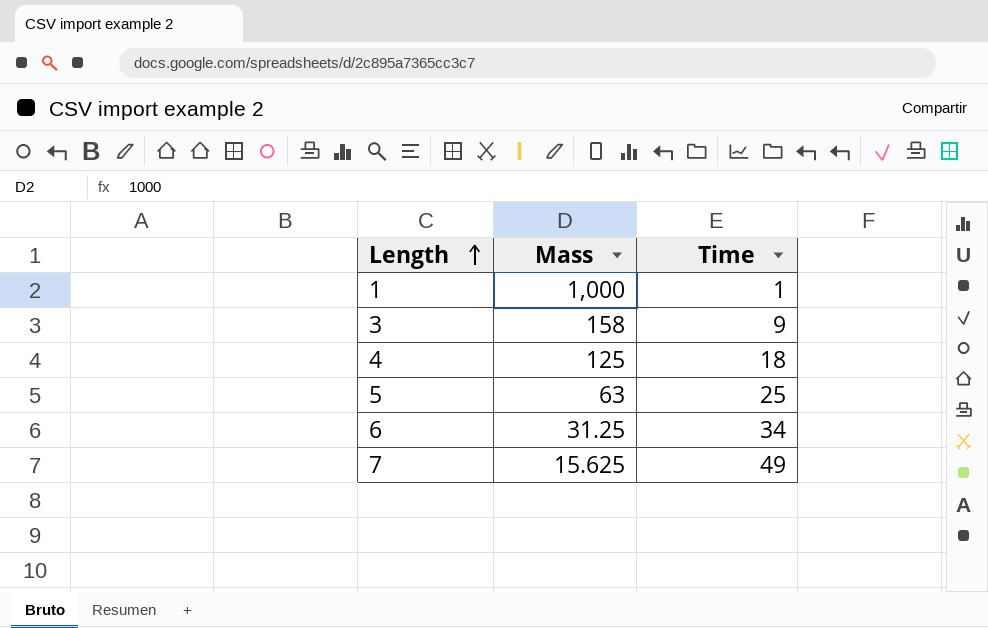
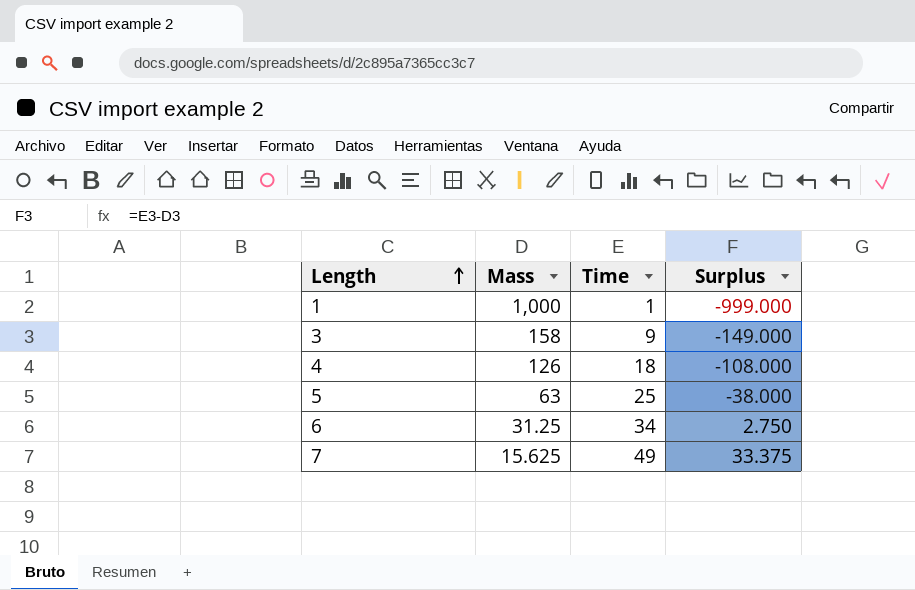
column Surplus | formula: none -> [Time] - [Mass]
4 | Mass: 125 -> 126

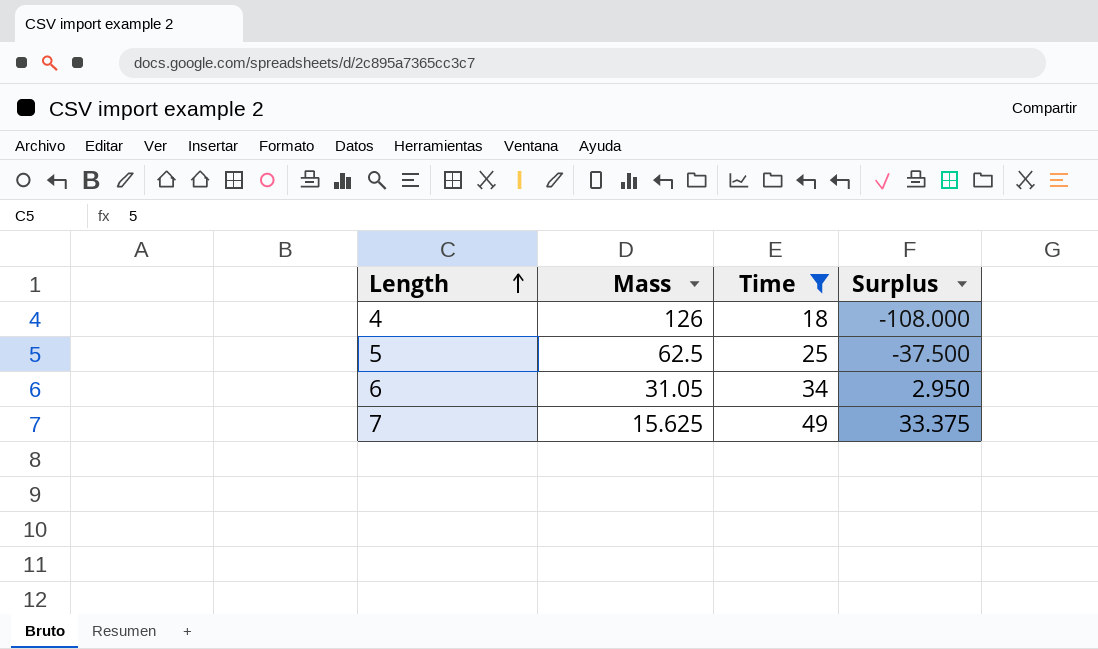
filter: none -> Time >= 18
5 | Mass: 63 -> 62.5
5 | Surplus: -38.000 -> -37.500
6 | Mass: 31.25 -> 31.05
6 | Surplus: 2.750 -> 2.950

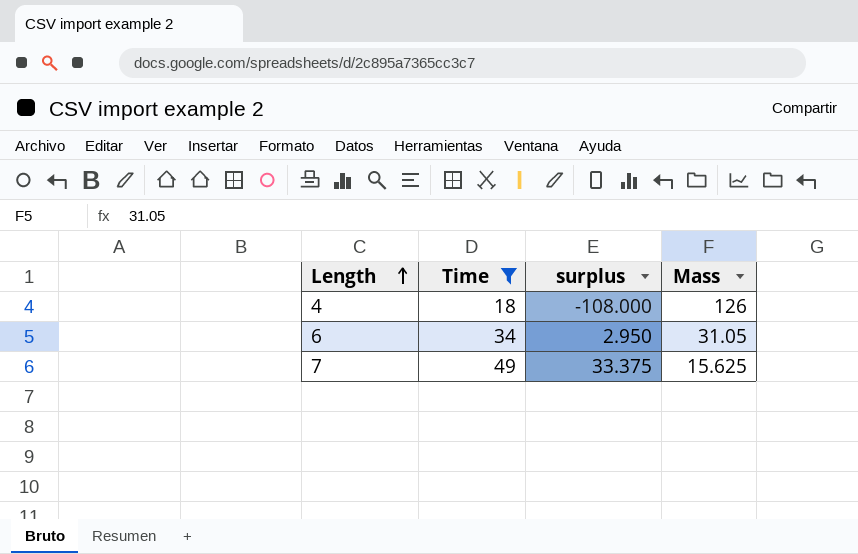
column name: Surplus -> surplus
column Mass | position: 2 -> 4
row 5: 62.5 | 25 | -37.500 -> none

